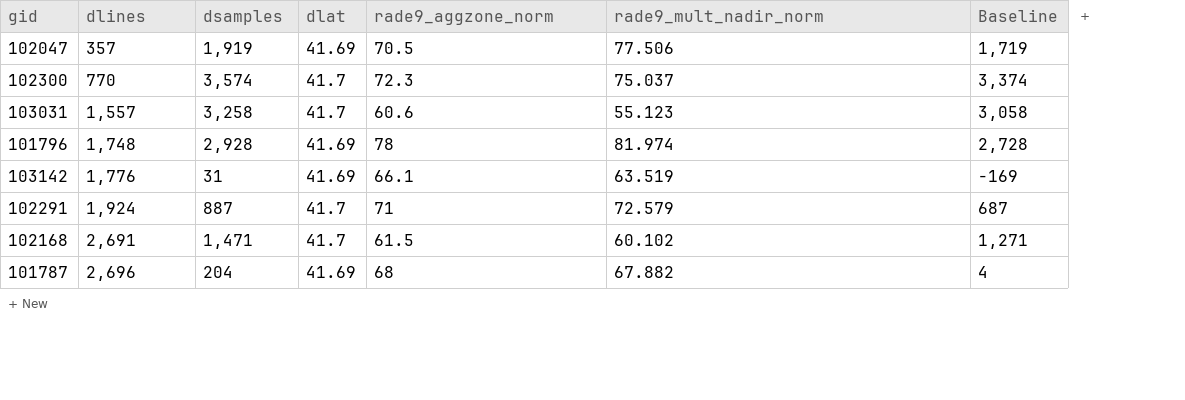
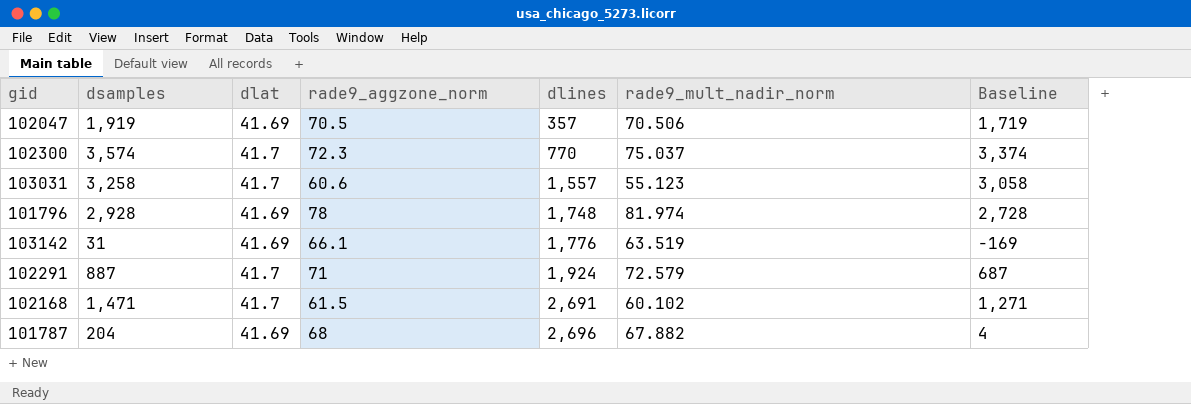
column dlines | position: 2 -> 5
102047 | rade9_mult_nadir_norm: 77.506 -> 70.506

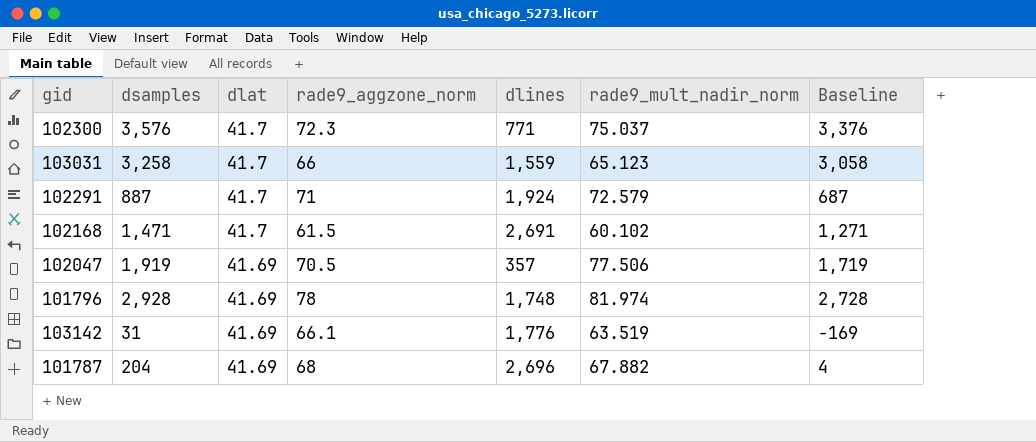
row order: dlines ascending -> dlat descending
102300 | dsamples: 3,574 -> 3,576
102300 | dlines: 770 -> 771
102300 | Baseline: 3,374 -> 3,376
103031 | rade9_aggzone_norm: 60.6 -> 66
103031 | dlines: 1,557 -> 1,559
103031 | rade9_mult_nadir_norm: 55.123 -> 65.123
102047 | rade9_mult_nadir_norm: 70.506 -> 77.506

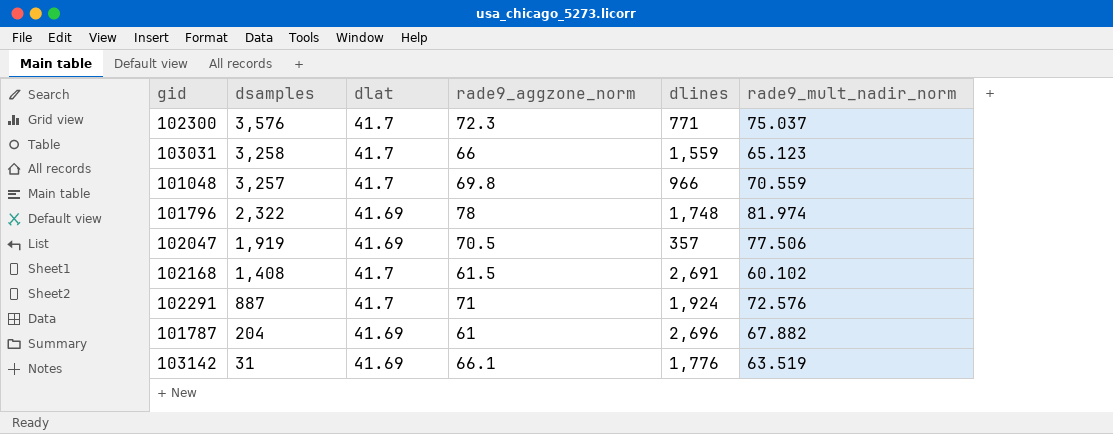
row order: dlat descending -> dsamples descending
column Baseline | formula: [dsamples] - 200 -> none
row 101048: none -> 3,257 | 41.7 | 69.8 | 966 | 70.559
101796 | dsamples: 2,928 -> 2,322
102168 | dsamples: 1,471 -> 1,408
102291 | rade9_mult_nadir_norm: 72.579 -> 72.576
101787 | rade9_aggzone_norm: 68 -> 61

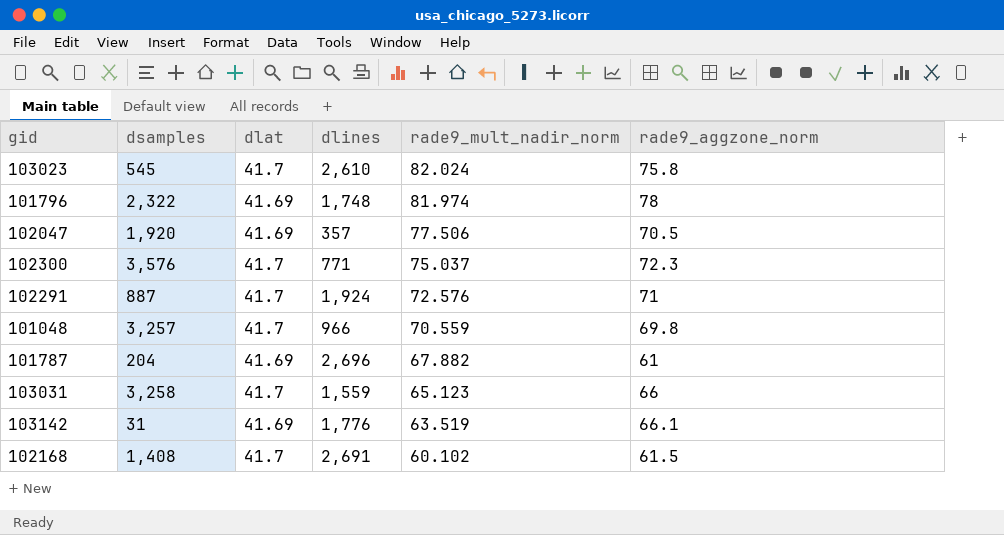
row order: dsamples descending -> rade9_mult_nadir_norm descending
column rade9_aggzone_norm | position: 4 -> 6
row 103023: none -> 545 | 41.7 | 2,610 | 82.024 | 75.8
102047 | dsamples: 1,919 -> 1,920

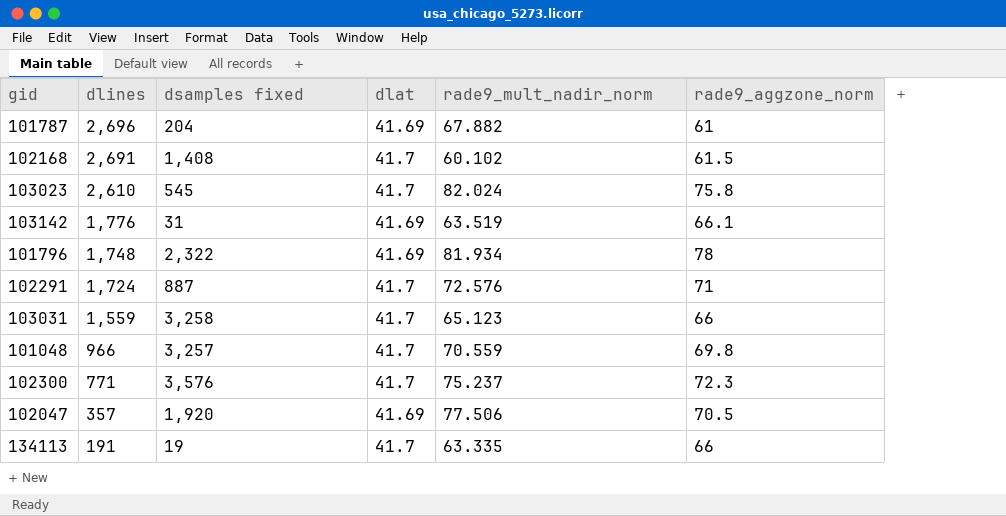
row order: rade9_mult_nadir_norm descending -> dlines descending
column dlines | position: 4 -> 2
column name: dsamples -> dsamples fixed
101796 | rade9_mult_nadir_norm: 81.974 -> 81.934
102291 | dlines: 1,924 -> 1,724
102300 | rade9_mult_nadir_norm: 75.037 -> 75.237
row 134113: none -> 191 | 19 | 41.7 | 63.335 | 66

